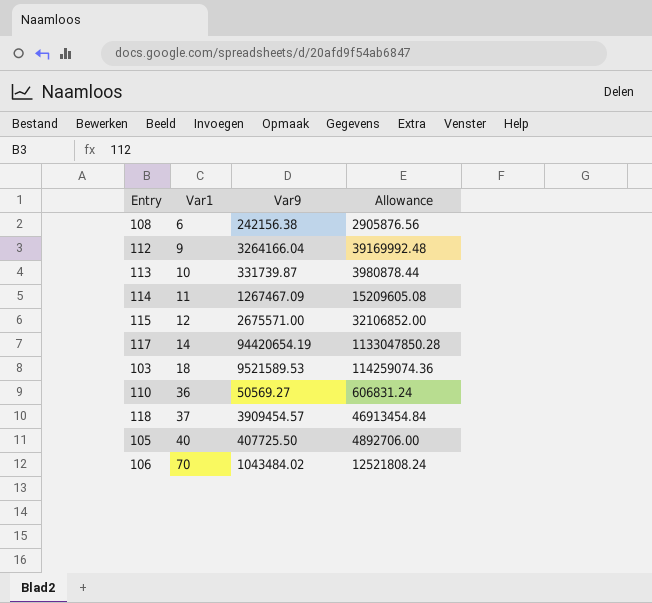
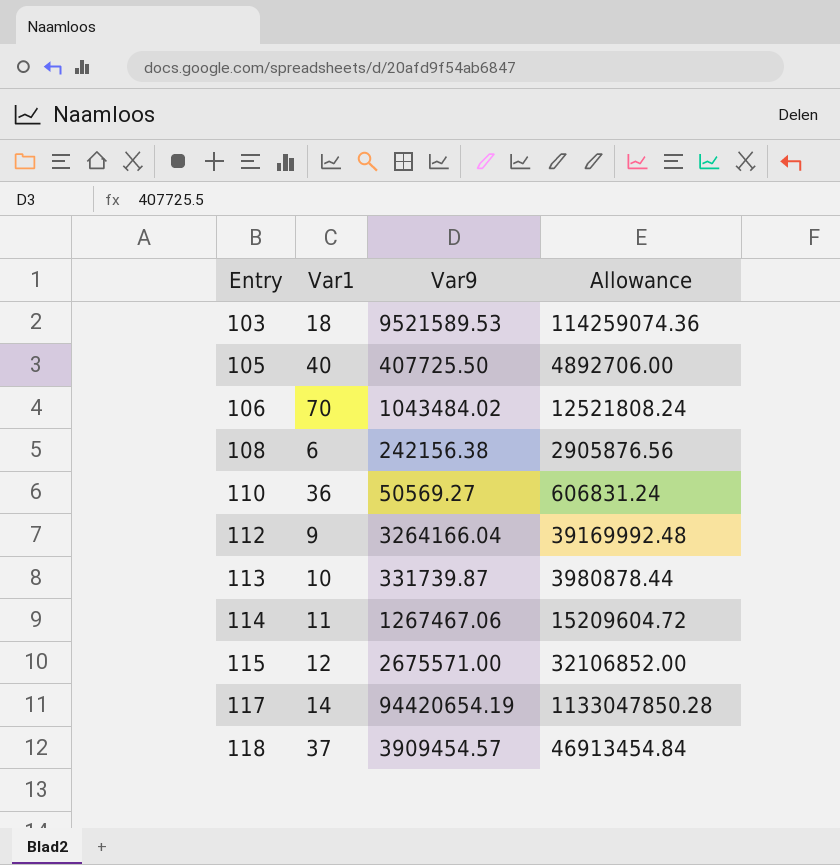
row order: Var1 ascending -> Entry ascending
114 | Var9: 1267467.09 -> 1267467.06
114 | Allowance: 15209605.08 -> 15209604.72

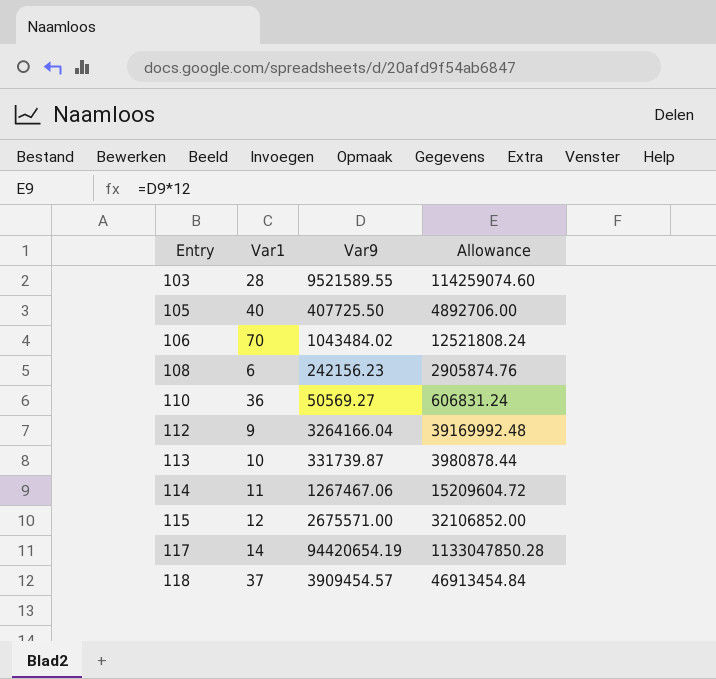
103 | Var1: 18 -> 28
103 | Var9: 9521589.53 -> 9521589.55
103 | Allowance: 114259074.36 -> 114259074.60
108 | Var9: 242156.38 -> 242156.23
108 | Allowance: 2905876.56 -> 2905874.76

